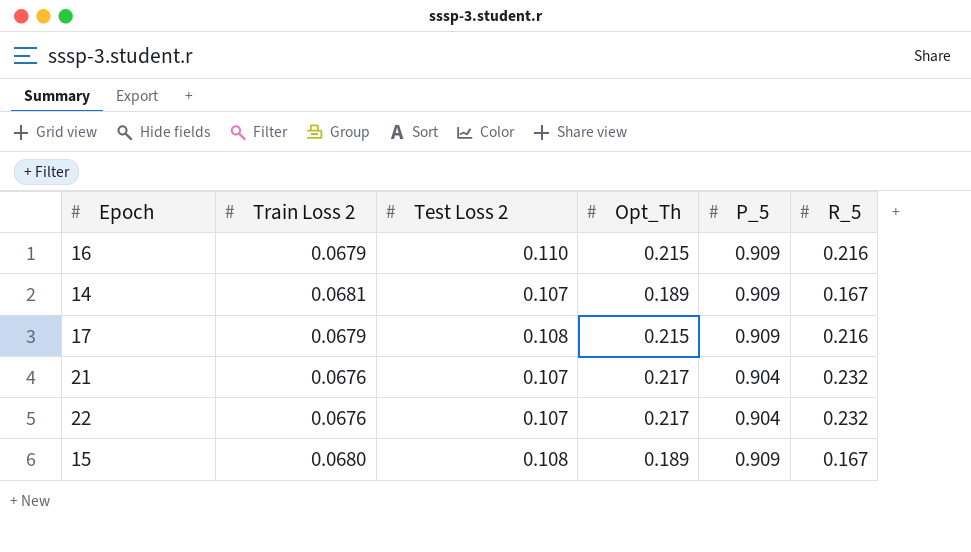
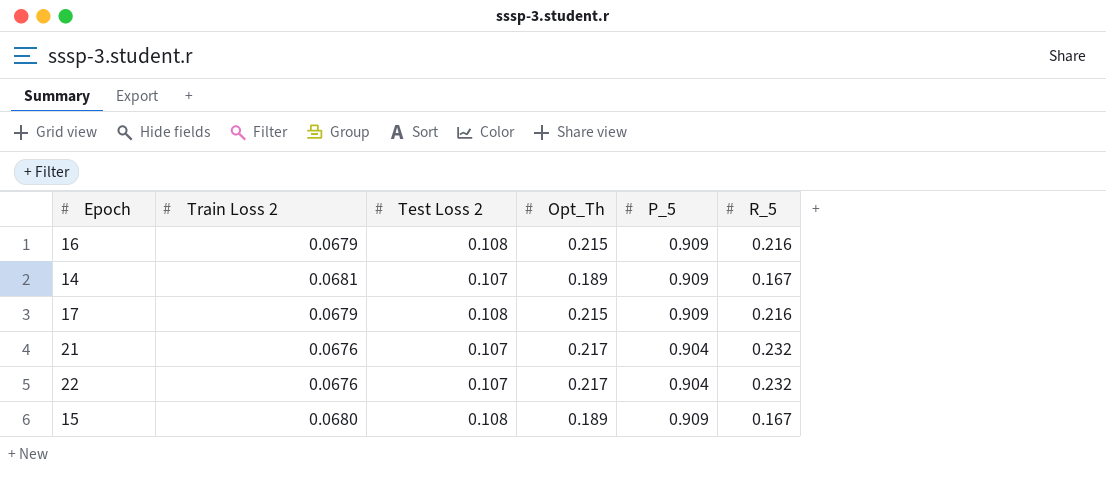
16 | Test Loss 2: 0.110 -> 0.108

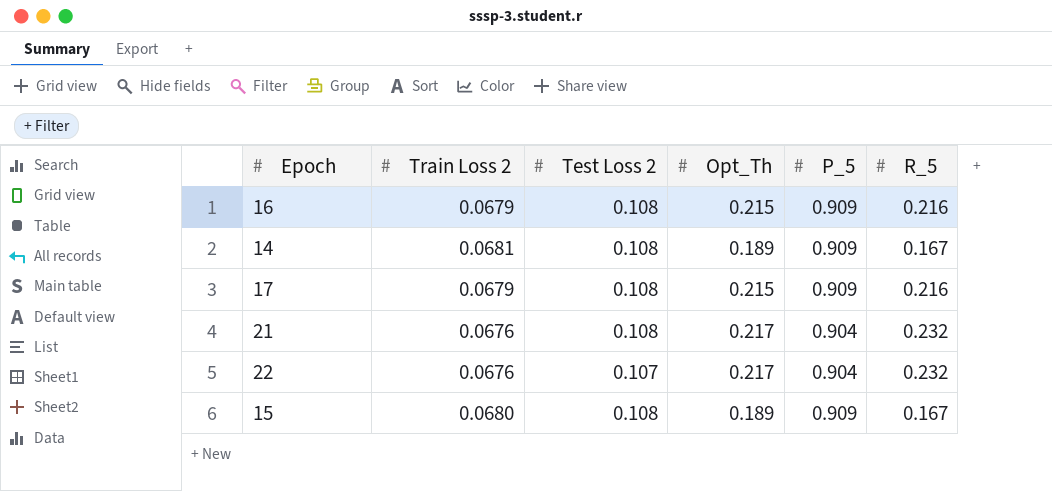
14 | Test Loss 2: 0.107 -> 0.108
21 | Test Loss 2: 0.107 -> 0.108

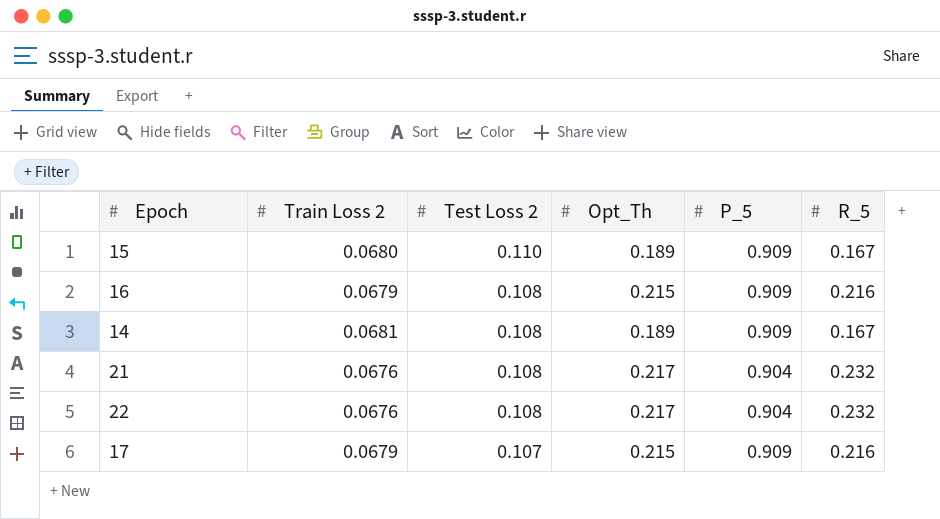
row order: none -> Test Loss 2 descending
15 | Test Loss 2: 0.108 -> 0.110
22 | Test Loss 2: 0.107 -> 0.108
17 | Test Loss 2: 0.108 -> 0.107

